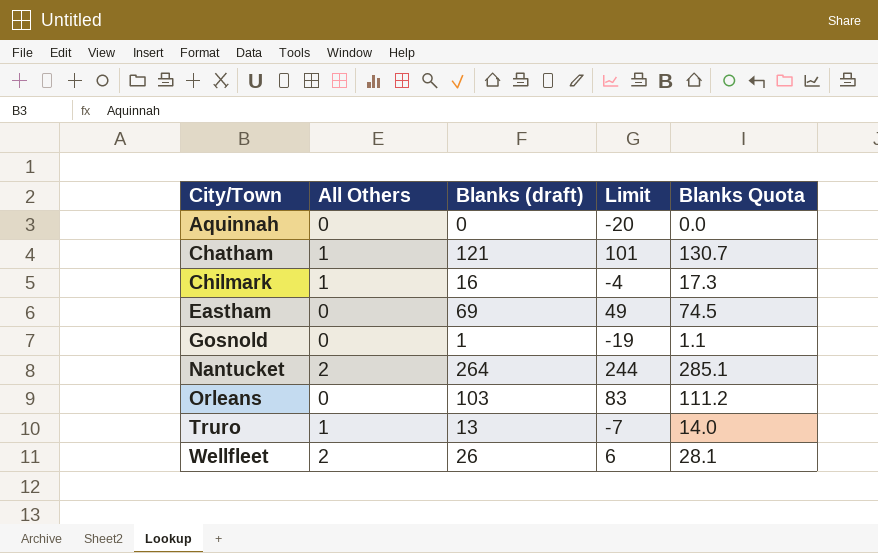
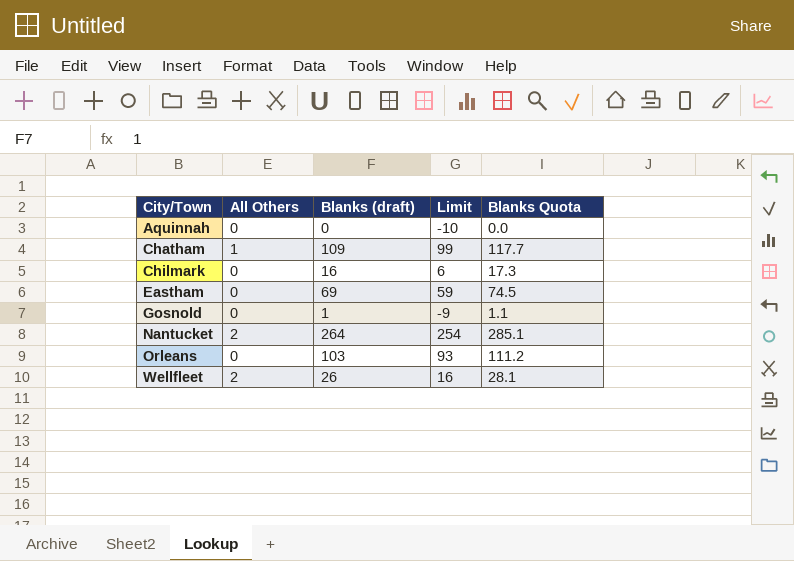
column Limit | formula: [Blanks (draft)] - 20 -> [Blanks (draft)] - 10
row Truro: 1 | 13 | -7 | 14.0 -> none
Chatham | Blanks (draft): 121 -> 109
Chatham | Blanks Quota: 130.7 -> 117.7
Chilmark | All Others: 1 -> 0

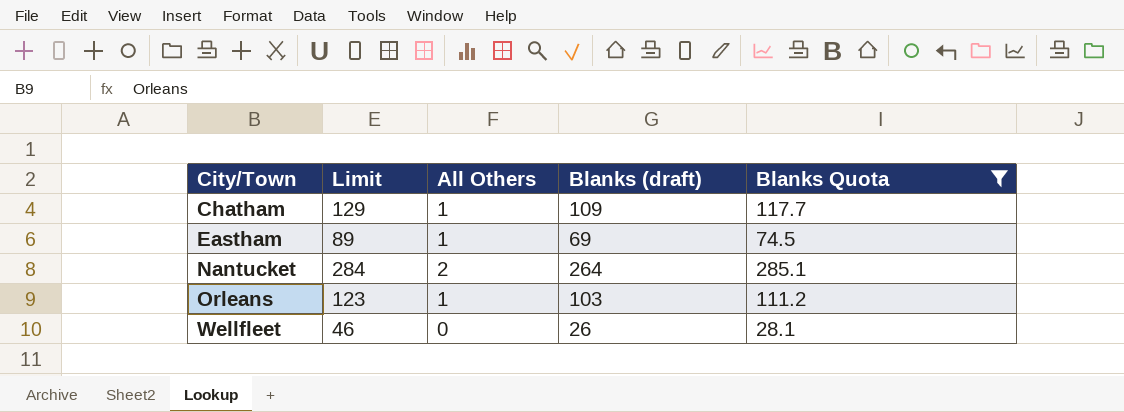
filter: none -> Blanks Quota >= 28.1
column Limit | formula: [Blanks (draft)] - 10 -> [Blanks (draft)] + 20
column Limit | position: 4 -> 2
Eastham | All Others: 0 -> 1
Orleans | All Others: 0 -> 1
Wellfleet | All Others: 2 -> 0

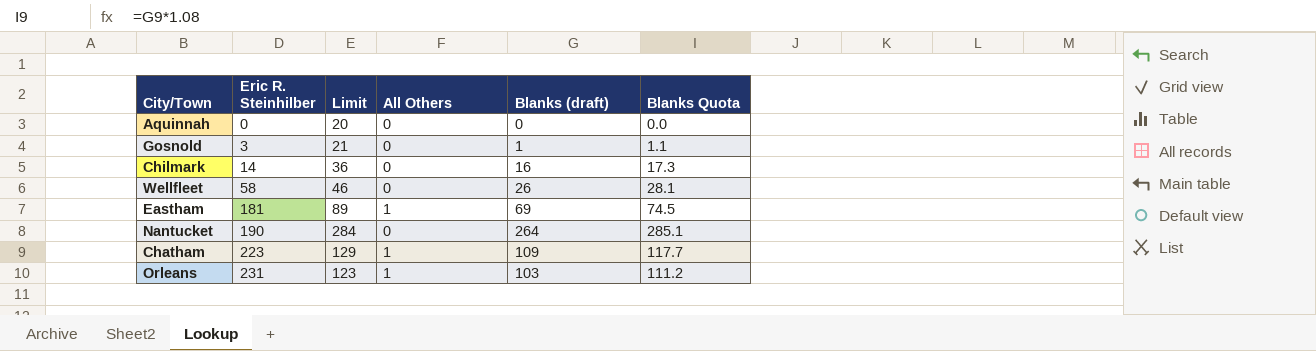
filter: Blanks Quota >= 28.1 -> none
row order: City/Town ascending -> Eric R. Steinhilber ascending
column Eric R. Steinhilber | position: none -> 2
Nantucket | All Others: 2 -> 0

